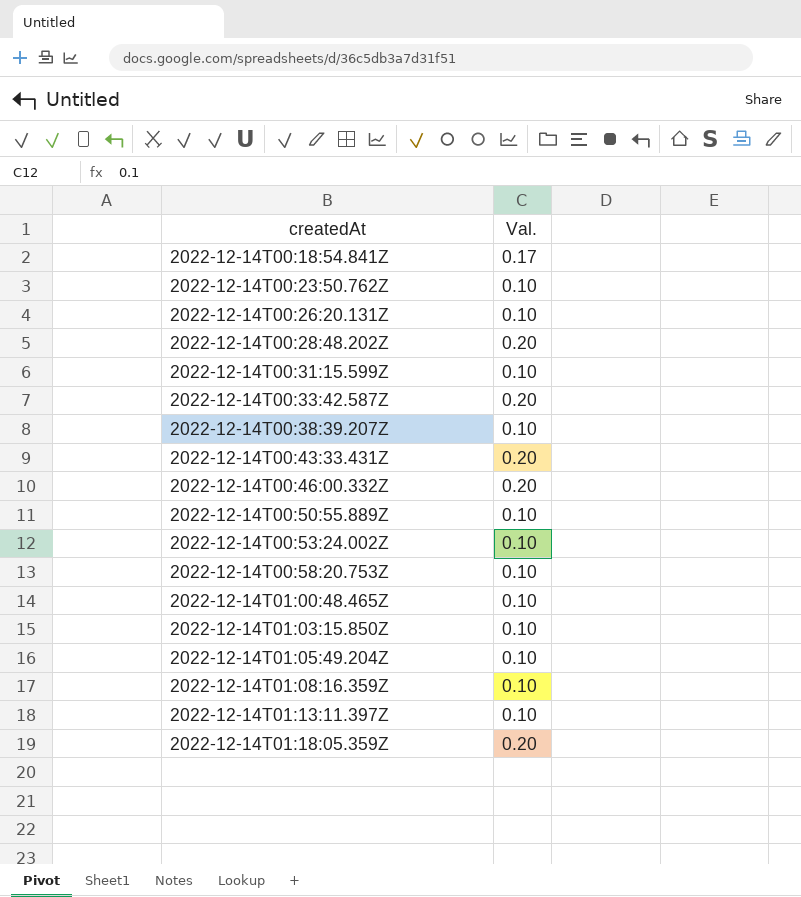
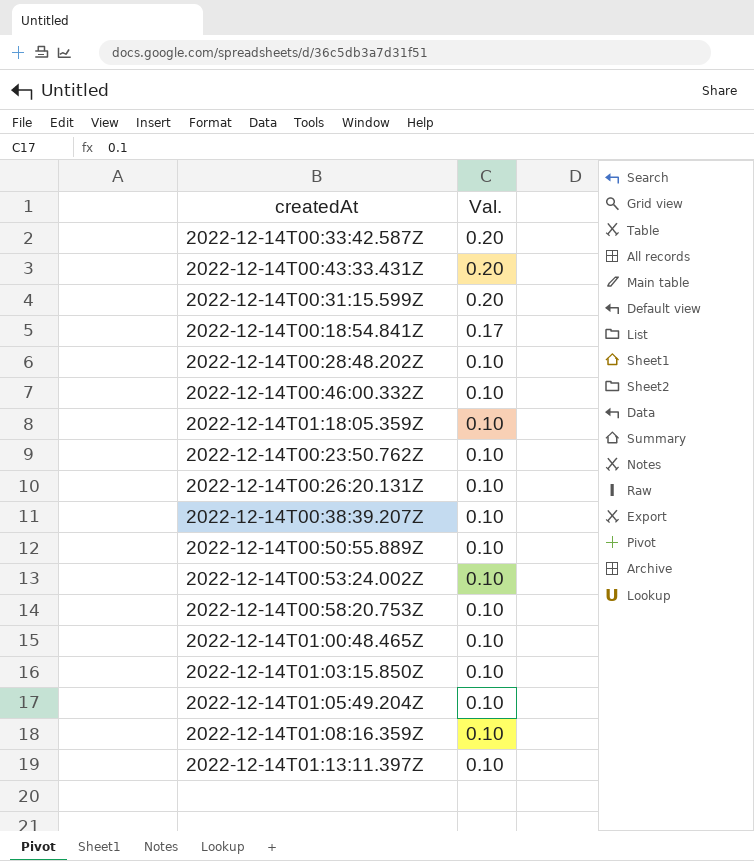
row order: createdAt ascending -> Val. descending
2022-12-14T00:31:15.599Z | Val.: 0.10 -> 0.20
2022-12-14T00:28:48.202Z | Val.: 0.20 -> 0.10
2022-12-14T00:46:00.332Z | Val.: 0.20 -> 0.10
2022-12-14T01:18:05.359Z | Val.: 0.20 -> 0.10

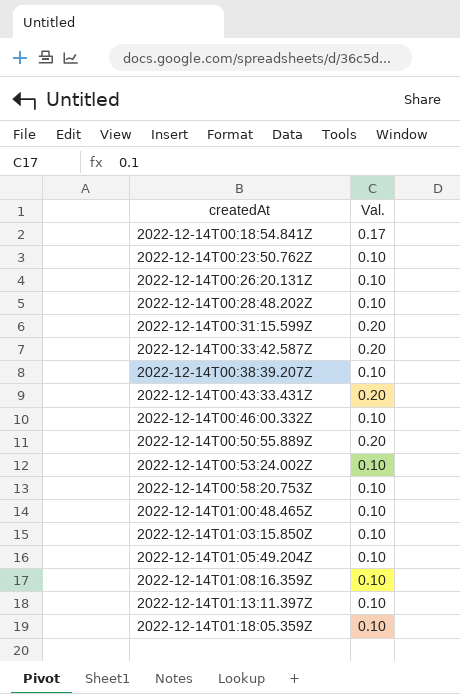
row order: Val. descending -> createdAt ascending
2022-12-14T00:50:55.889Z | Val.: 0.10 -> 0.20

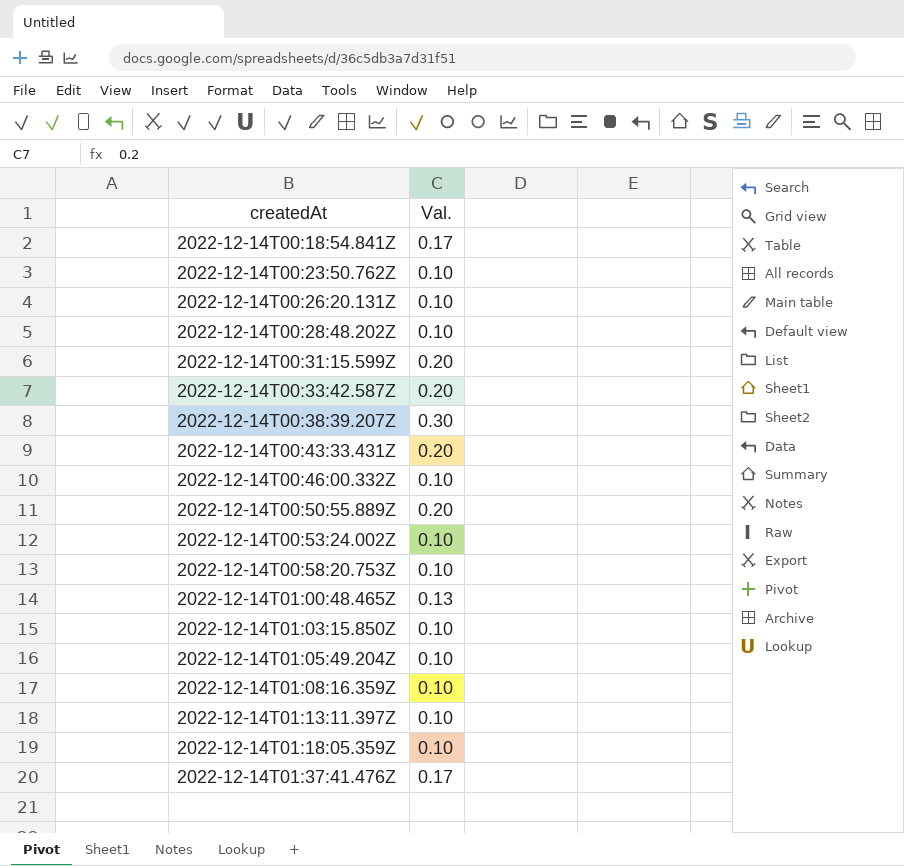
2022-12-14T00:38:39.207Z | Val.: 0.10 -> 0.30
2022-12-14T01:00:48.465Z | Val.: 0.10 -> 0.13
row 2022-12-14T01:37:41.476Z: none -> 0.17

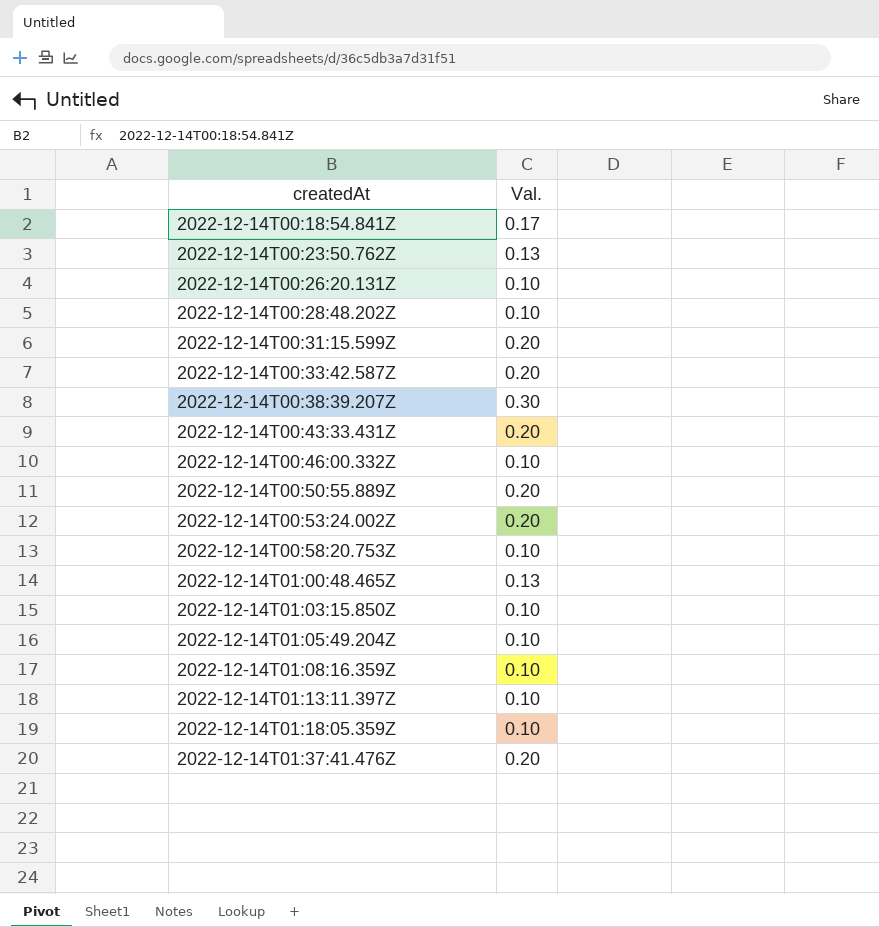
2022-12-14T00:23:50.762Z | Val.: 0.10 -> 0.13
2022-12-14T00:53:24.002Z | Val.: 0.10 -> 0.20
2022-12-14T01:37:41.476Z | Val.: 0.17 -> 0.20

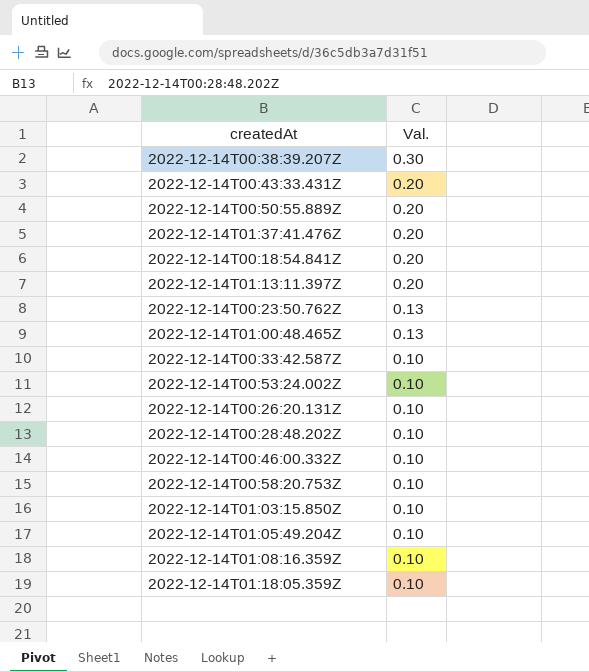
row order: createdAt ascending -> Val. descending
row 2022-12-14T00:31:15.599Z: 0.20 -> none
2022-12-14T00:18:54.841Z | Val.: 0.17 -> 0.20
2022-12-14T01:13:11.397Z | Val.: 0.10 -> 0.20
2022-12-14T00:33:42.587Z | Val.: 0.20 -> 0.10
2022-12-14T00:53:24.002Z | Val.: 0.20 -> 0.10

